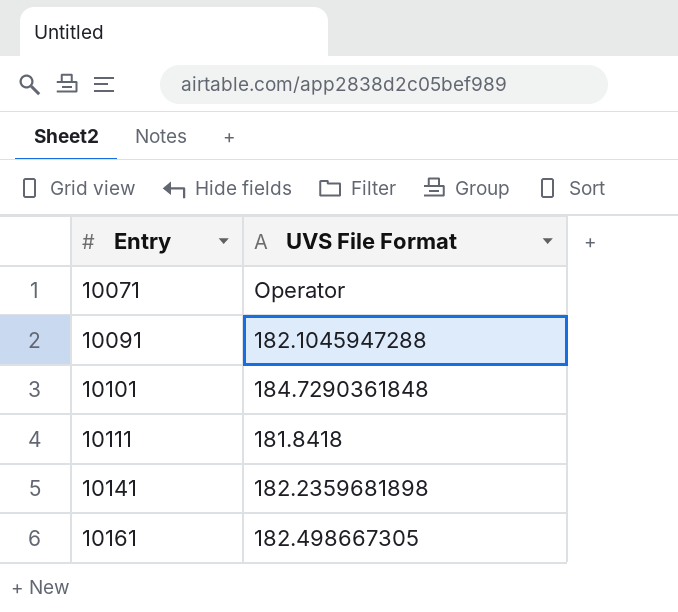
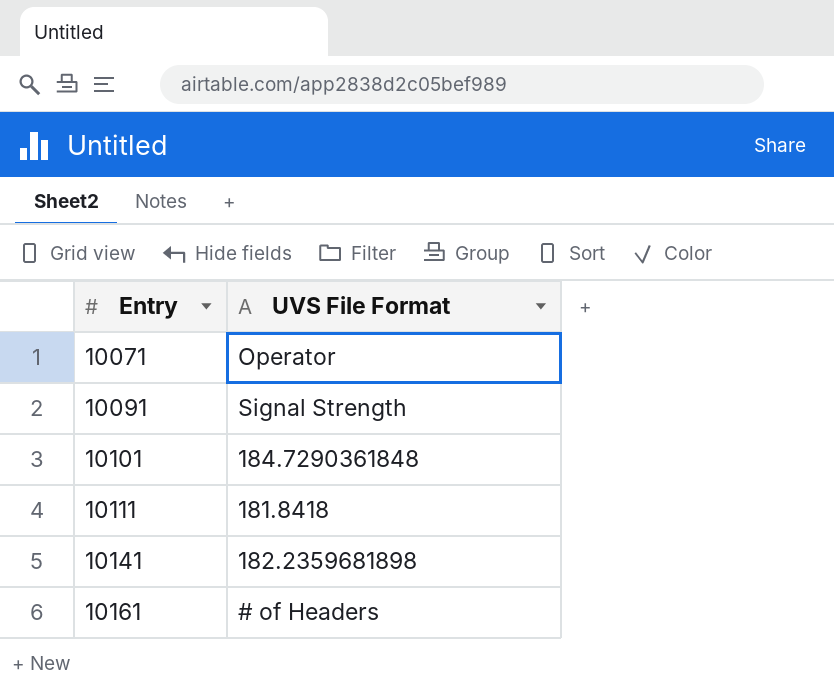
10091 | UVS File Format: 182.1045947288 -> Signal Strength
10161 | UVS File Format: 182.498667305 -> # of Headers

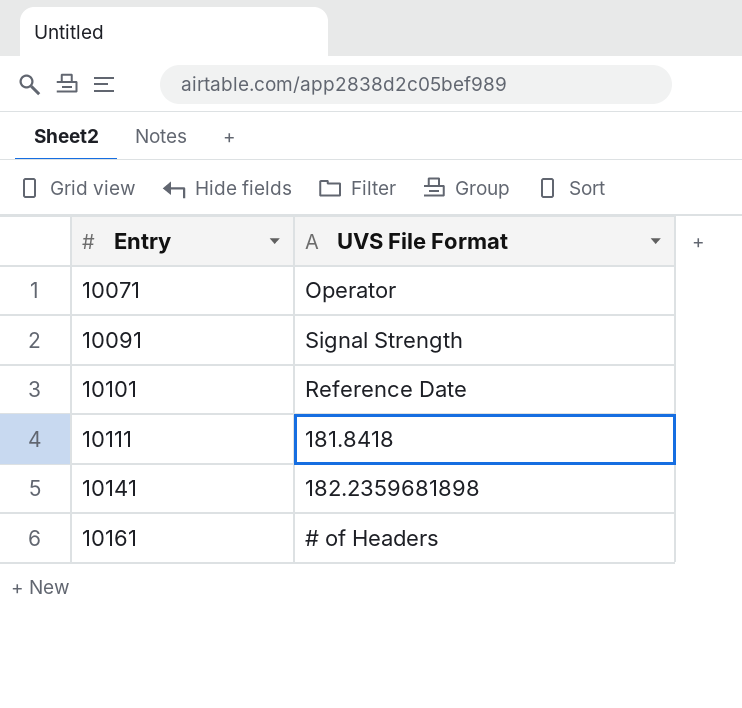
10101 | UVS File Format: 184.7290361848 -> Reference Date

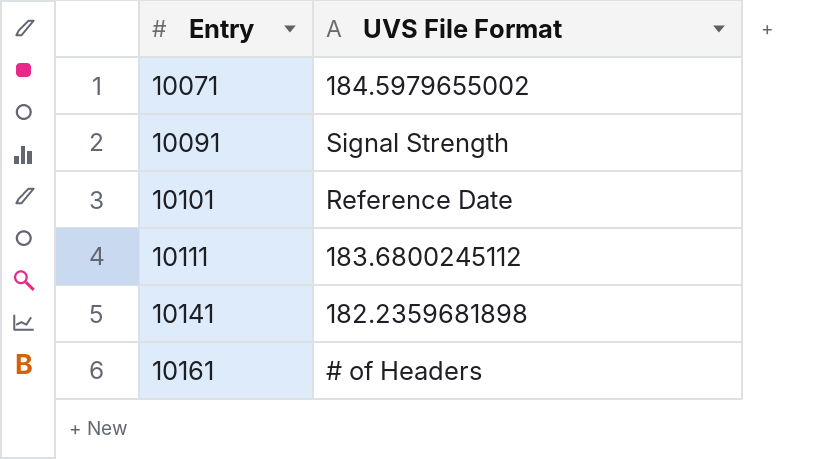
10071 | UVS File Format: Operator -> 184.5979655002
10111 | UVS File Format: 181.8418 -> 183.6800245112

